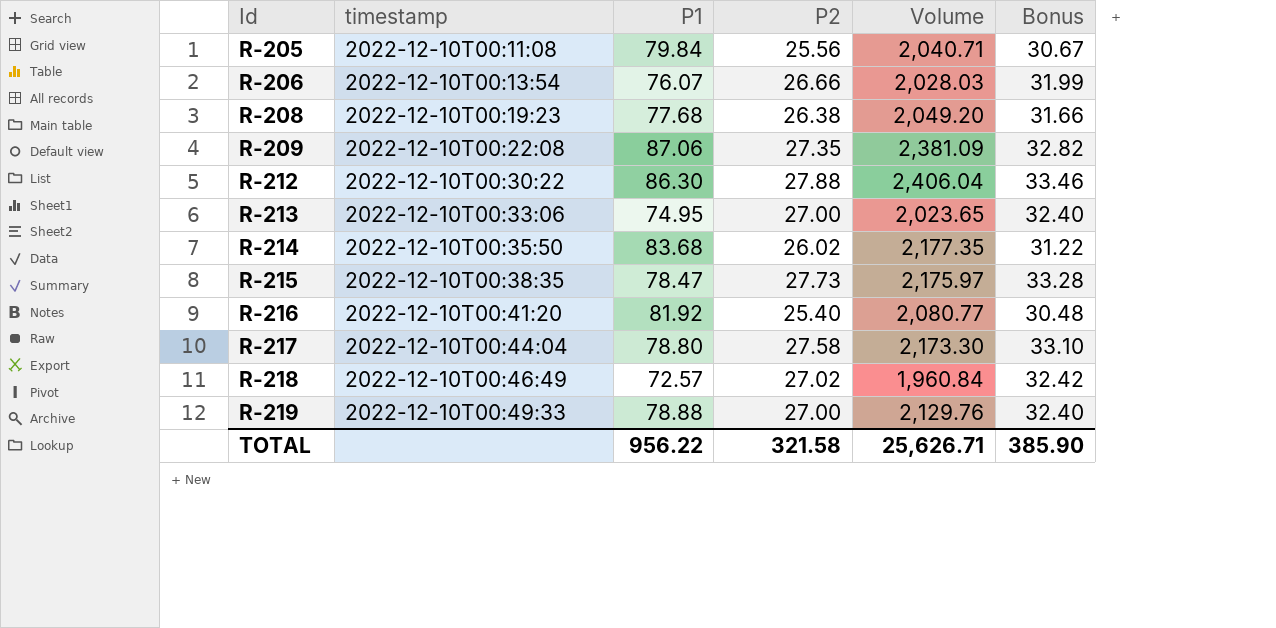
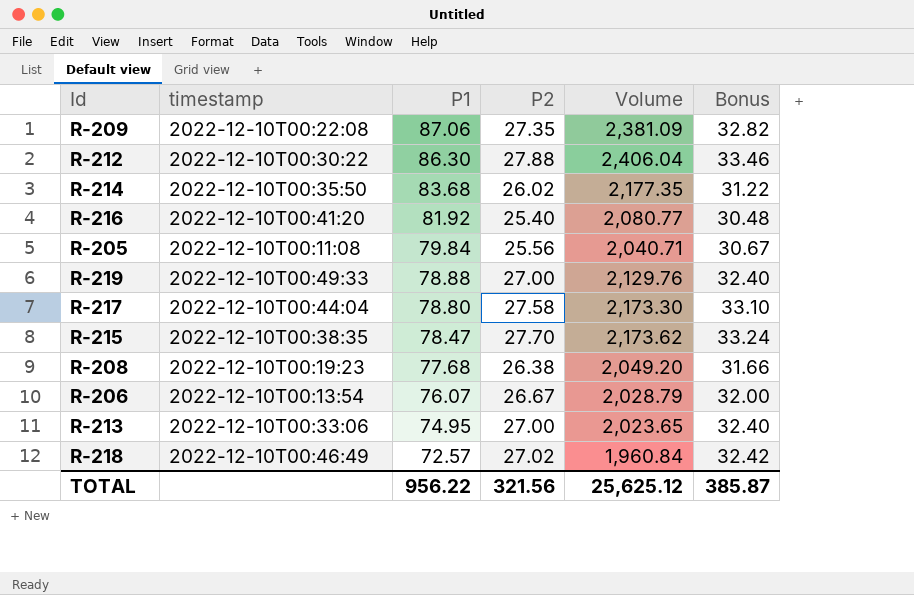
row order: Id ascending -> P1 descending
R-215 | P2: 27.73 -> 27.70
R-215 | Volume: 2,175.97 -> 2,173.62
R-215 | Bonus: 33.28 -> 33.24
R-206 | P2: 26.66 -> 26.67
R-206 | Volume: 2,028.03 -> 2,028.79
R-206 | Bonus: 31.99 -> 32.00
TOTAL | P2: 321.58 -> 321.56
TOTAL | Volume: 25,626.71 -> 25,625.12
TOTAL | Bonus: 385.90 -> 385.87

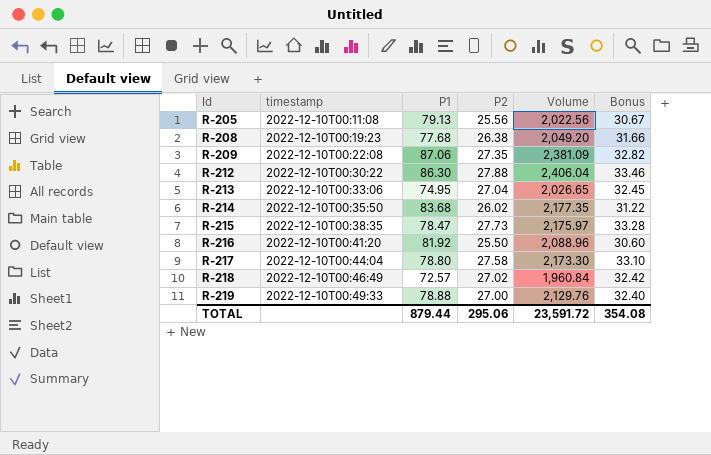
row order: P1 descending -> Id ascending
row R-206: 2022-12-10T00:13:54 | 76.07 | 26.67 | 2,028.79 | 32.00 -> none
R-205 | P1: 79.84 -> 79.13
R-205 | Volume: 2,040.71 -> 2,022.56
R-213 | P2: 27.00 -> 27.04
R-213 | Volume: 2,023.65 -> 2,026.65
R-213 | Bonus: 32.40 -> 32.45
R-215 | P2: 27.70 -> 27.73
R-215 | Volume: 2,173.62 -> 2,175.97
R-215 | Bonus: 33.24 -> 33.28
R-216 | P2: 25.40 -> 25.50
R-216 | Volume: 2,080.77 -> 2,088.96
R-216 | Bonus: 30.48 -> 30.60
TOTAL | P1: 956.22 -> 879.44
TOTAL | P2: 321.56 -> 295.06
TOTAL | Volume: 25,625.12 -> 23,591.72
TOTAL | Bonus: 385.87 -> 354.08

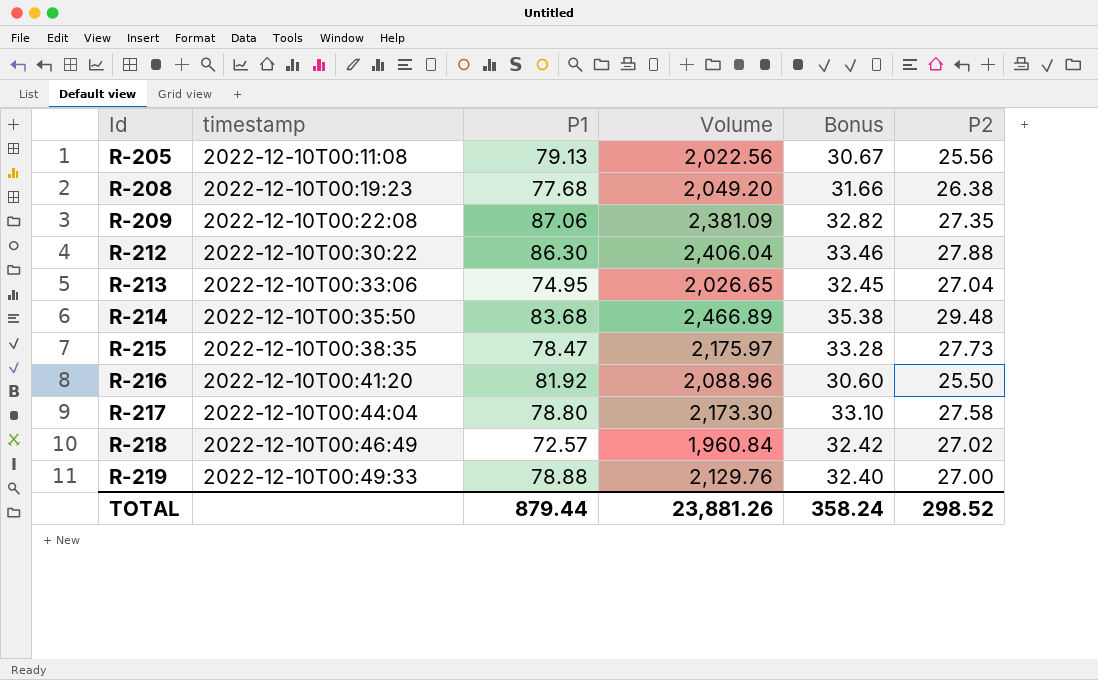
column P2 | position: 4 -> 6
R-214 | Volume: 2,177.35 -> 2,466.89
R-214 | Bonus: 31.22 -> 35.38
R-214 | P2: 26.02 -> 29.48
TOTAL | Volume: 23,591.72 -> 23,881.26
TOTAL | Bonus: 354.08 -> 358.24
TOTAL | P2: 295.06 -> 298.52

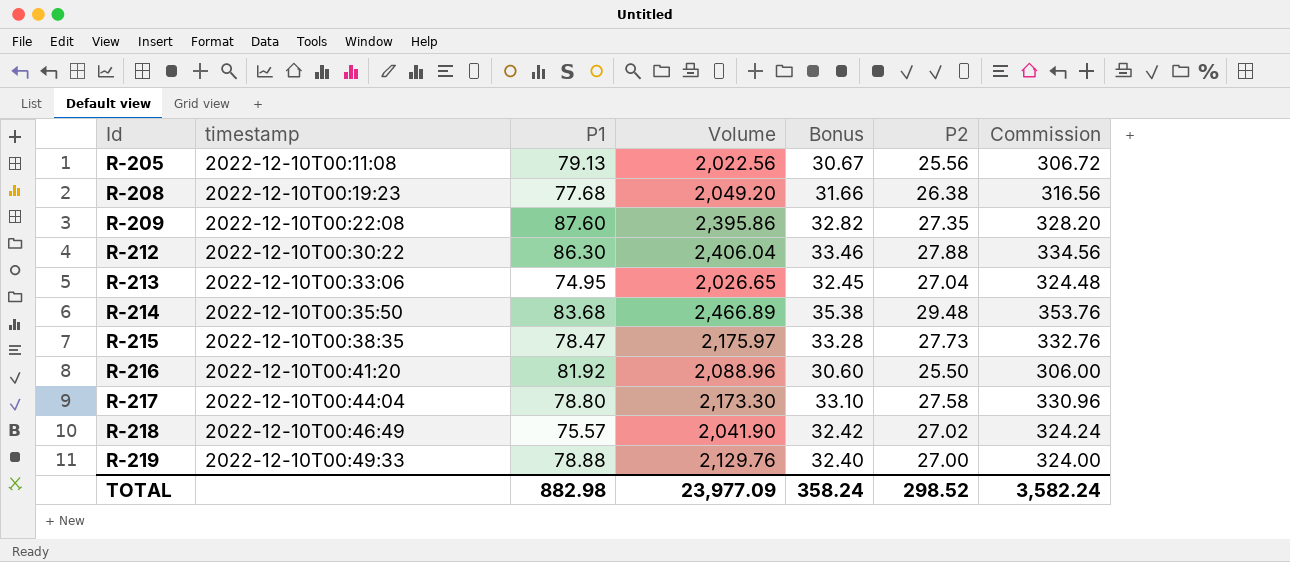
column Commission | formula: none -> [P2] * 12
R-209 | P1: 87.06 -> 87.60
R-209 | Volume: 2,381.09 -> 2,395.86
R-218 | P1: 72.57 -> 75.57
R-218 | Volume: 1,960.84 -> 2,041.90
TOTAL | P1: 879.44 -> 882.98
TOTAL | Volume: 23,881.26 -> 23,977.09

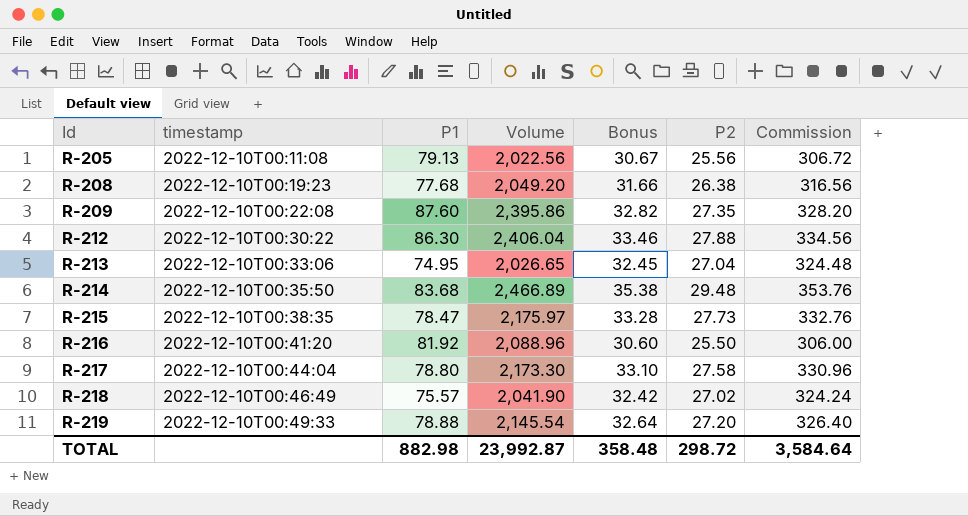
R-219 | Volume: 2,129.76 -> 2,145.54
R-219 | Bonus: 32.40 -> 32.64
R-219 | P2: 27.00 -> 27.20
R-219 | Commission: 324.00 -> 326.40
TOTAL | Volume: 23,977.09 -> 23,992.87
TOTAL | Bonus: 358.24 -> 358.48
TOTAL | P2: 298.52 -> 298.72
TOTAL | Commission: 3,582.24 -> 3,584.64

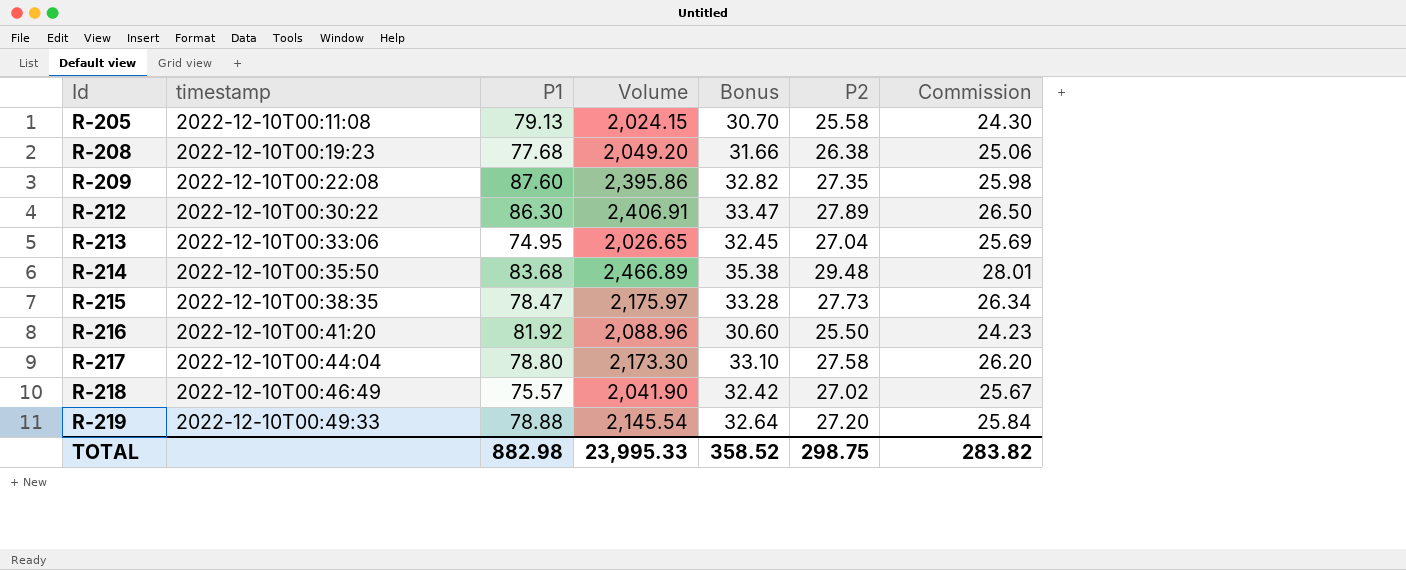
column Commission | formula: [P2] * 12 -> [P2] * 0.95
R-205 | Volume: 2,022.56 -> 2,024.15
R-205 | Bonus: 30.67 -> 30.70
R-205 | P2: 25.56 -> 25.58
R-212 | Volume: 2,406.04 -> 2,406.91
R-212 | Bonus: 33.46 -> 33.47
R-212 | P2: 27.88 -> 27.89
TOTAL | Volume: 23,992.87 -> 23,995.33
TOTAL | Bonus: 358.48 -> 358.52
TOTAL | P2: 298.72 -> 298.75
TOTAL | Commission: 3,584.64 -> 283.82

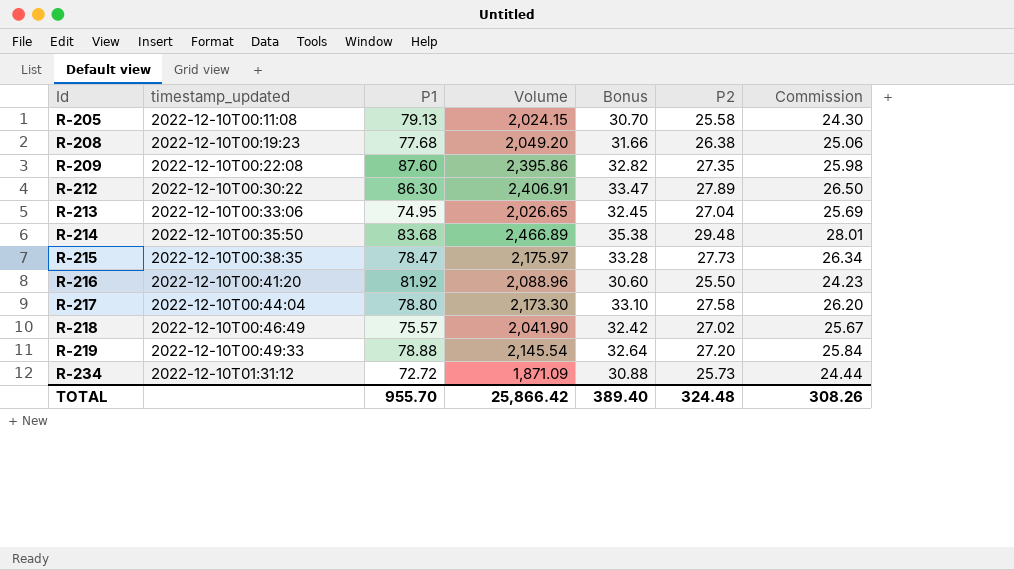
column name: timestamp -> timestamp_updated
row R-234: none -> 2022-12-10T01:31:12 | 72.72 | 1,871.09 | 30.88 | 25.73 | 24.44
TOTAL | P1: 882.98 -> 955.70
TOTAL | Volume: 23,995.33 -> 25,866.42
TOTAL | Bonus: 358.52 -> 389.40
TOTAL | P2: 298.75 -> 324.48
TOTAL | Commission: 283.82 -> 308.26

